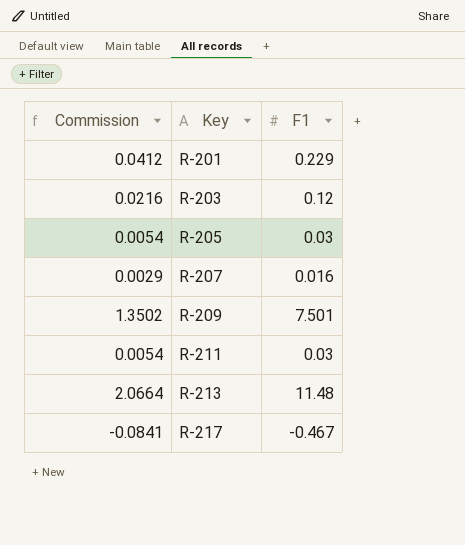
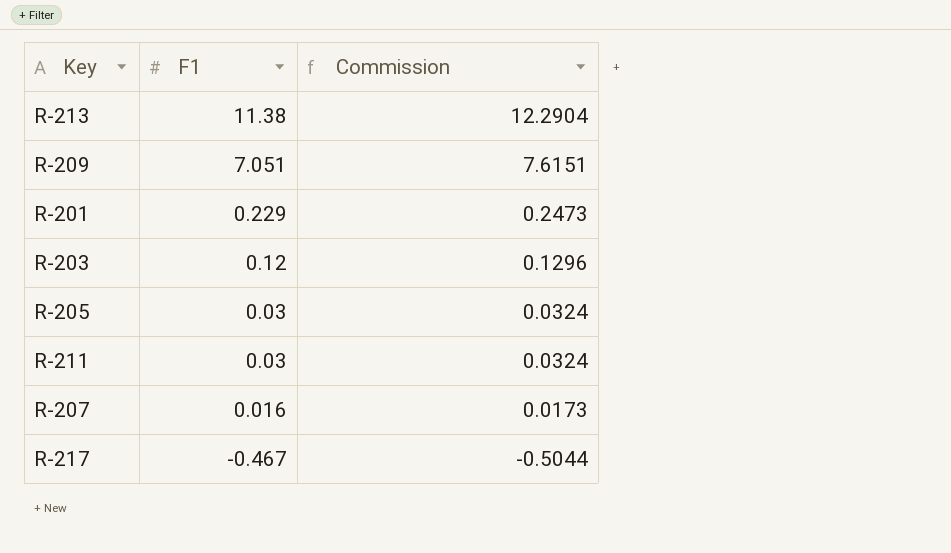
row order: Key ascending -> F1 descending
column Commission | formula: [F1] * 0.18 -> [F1] * 1.08
column Commission | position: 1 -> 3
R-213 | F1: 11.48 -> 11.38
R-209 | F1: 7.501 -> 7.051

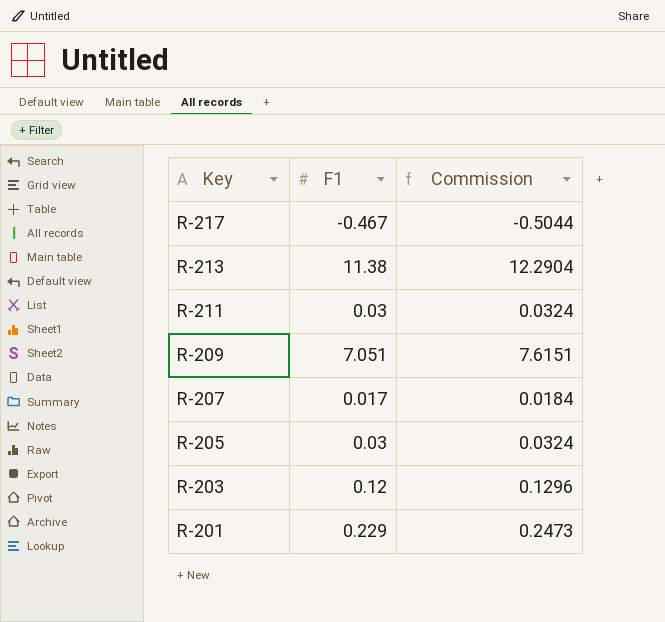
row order: F1 descending -> Key descending
R-207 | F1: 0.016 -> 0.017
R-207 | Commission: 0.0173 -> 0.0184

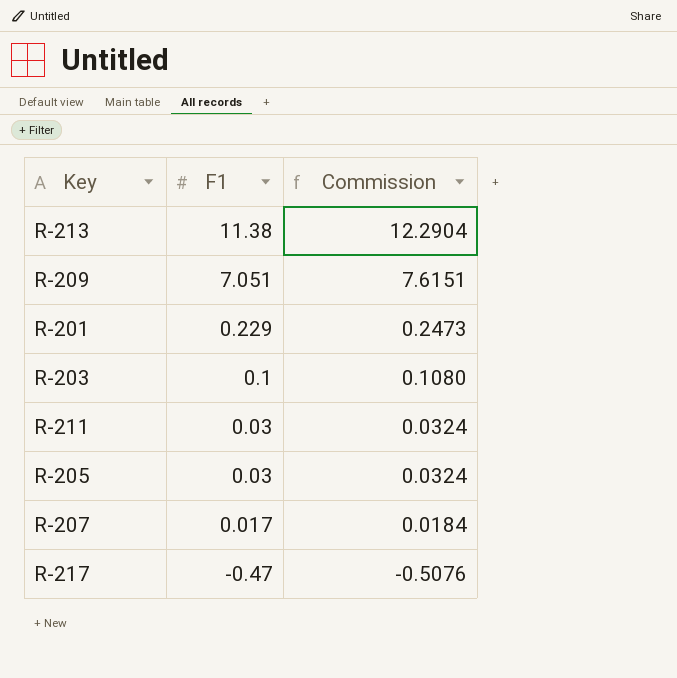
row order: Key descending -> F1 descending
R-203 | F1: 0.12 -> 0.1
R-203 | Commission: 0.1296 -> 0.1080
R-217 | F1: -0.467 -> -0.47
R-217 | Commission: -0.5044 -> -0.5076

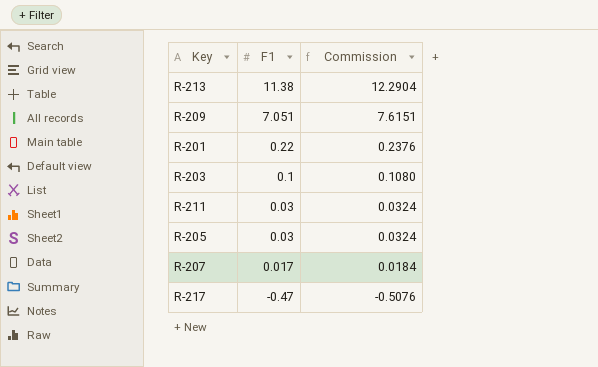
R-201 | F1: 0.229 -> 0.22
R-201 | Commission: 0.2473 -> 0.2376

